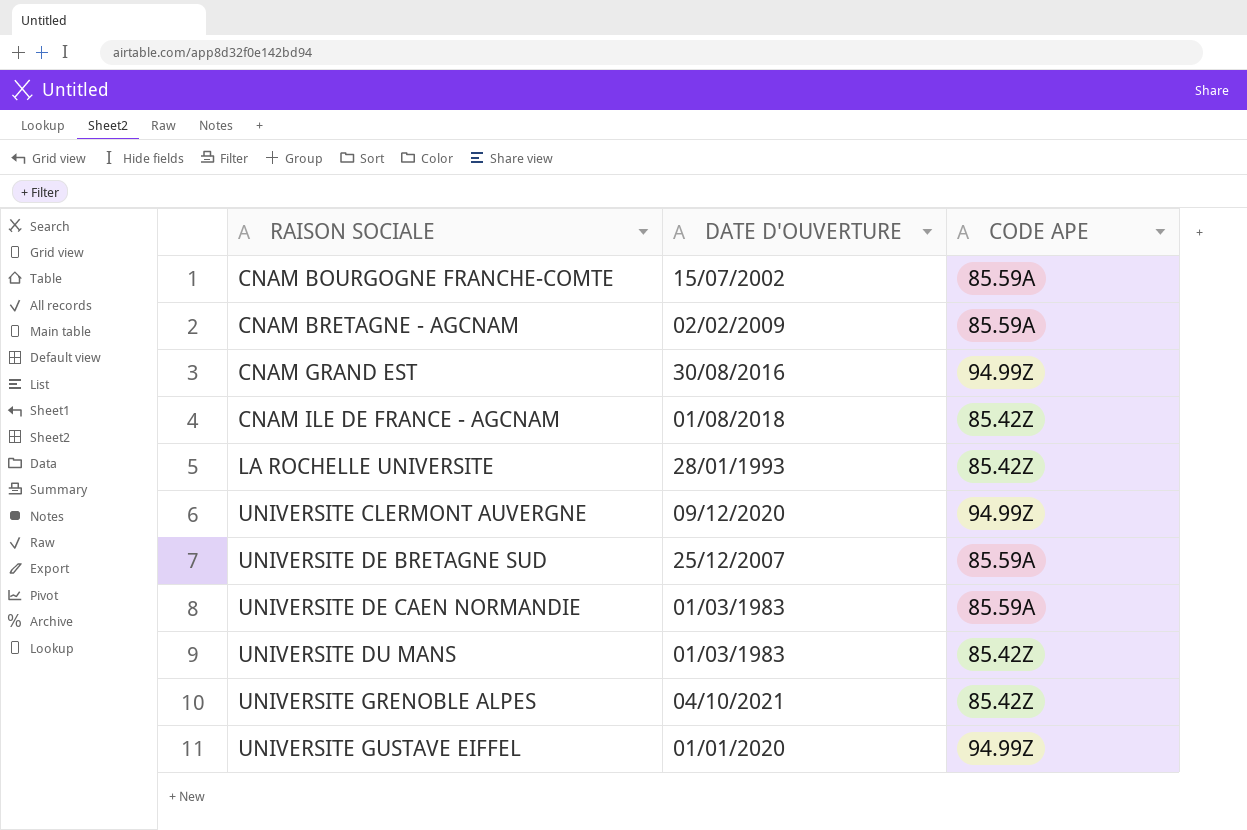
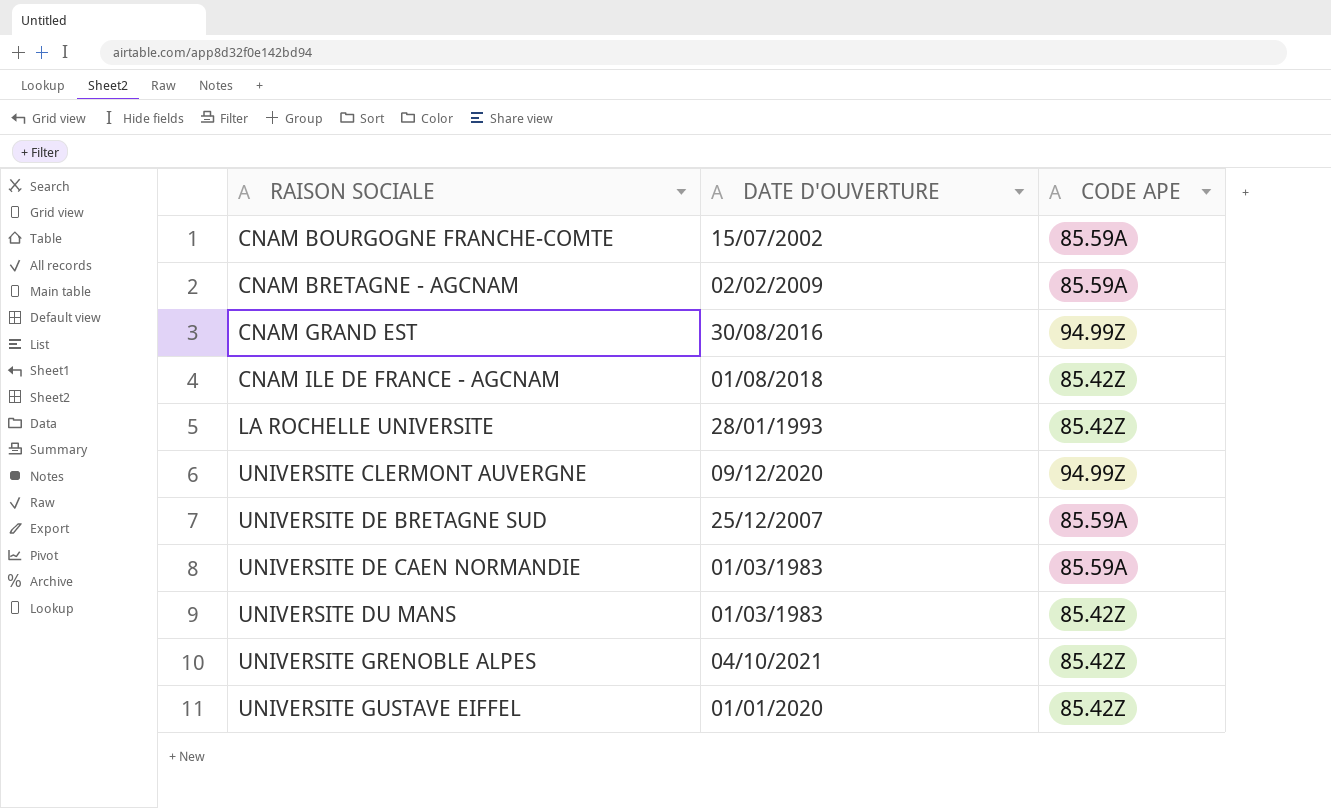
UNIVERSITE GUSTAVE EIFFEL | CODE APE: 94.99Z -> 85.42Z

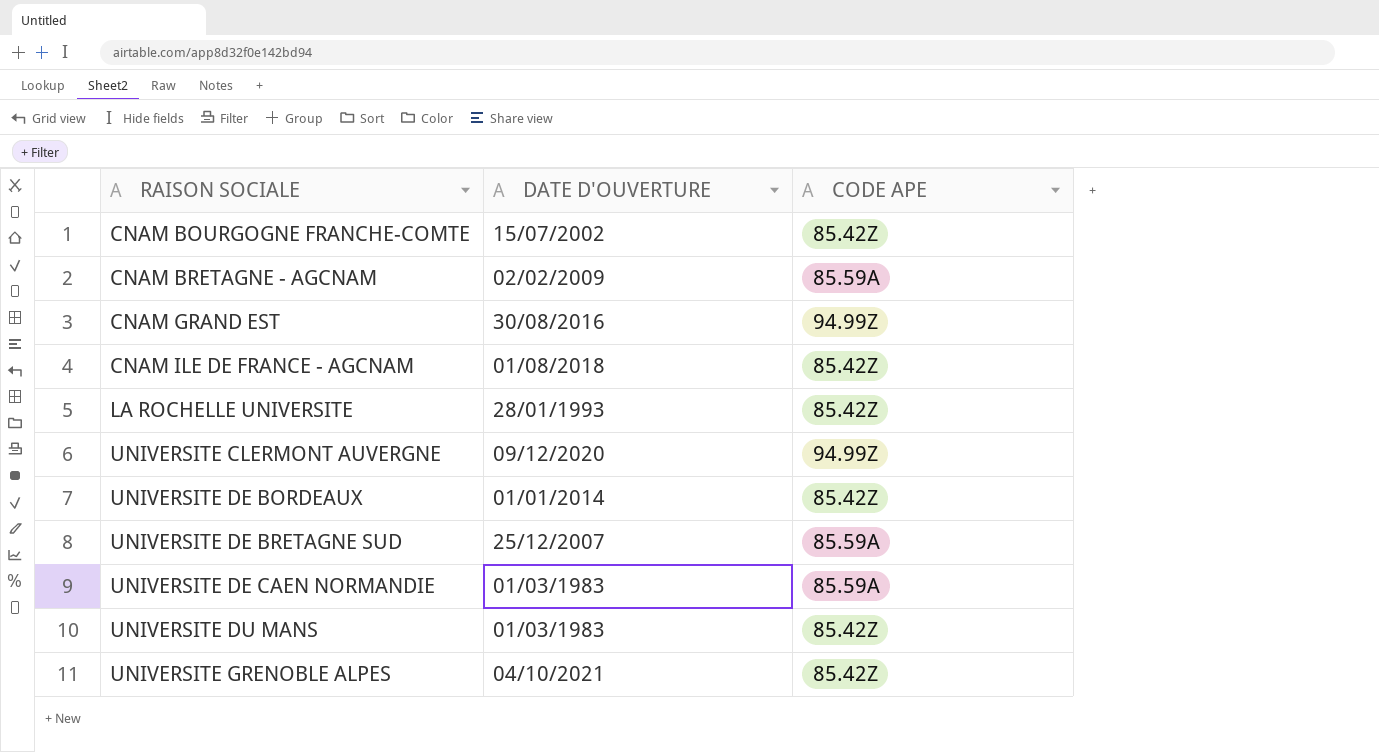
row UNIVERSITE GUSTAVE EIFFEL: 01/01/2020 | 85.42Z -> none
CNAM BOURGOGNE FRANCHE-COMTE | CODE APE: 85.59A -> 85.42Z
row UNIVERSITE DE BORDEAUX: none -> 01/01/2014 | 85.42Z

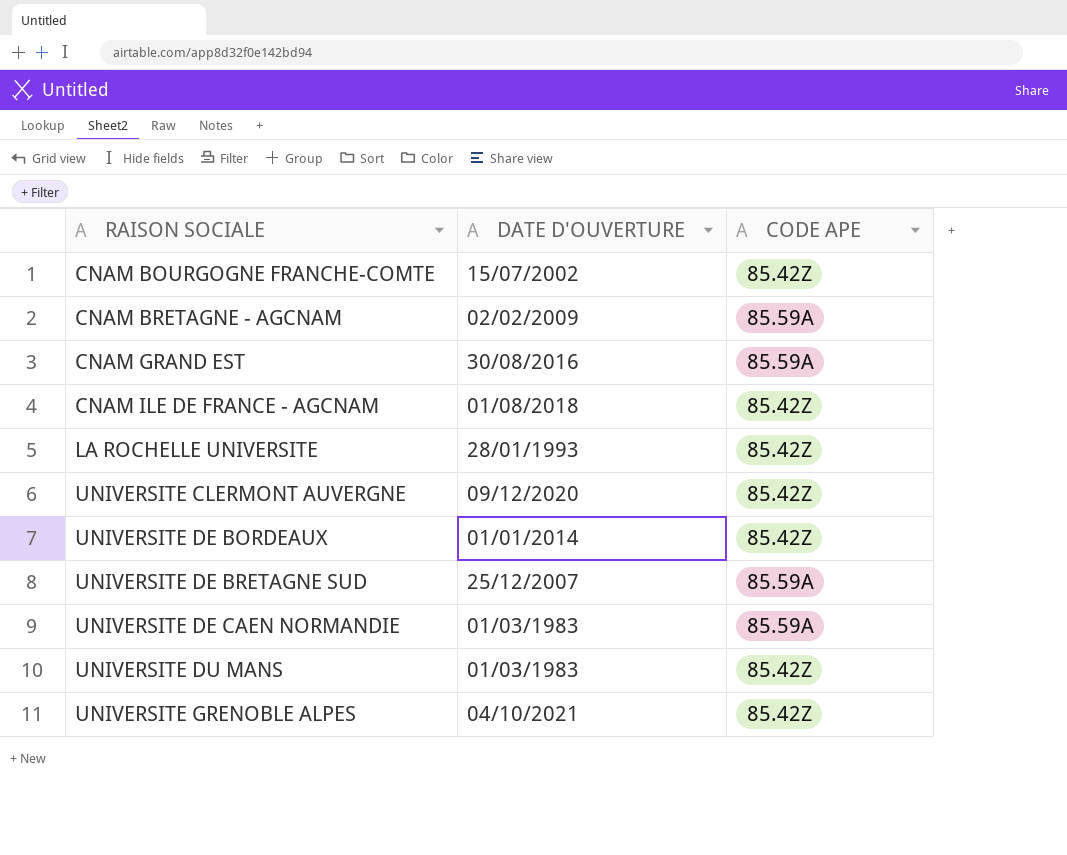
CNAM GRAND EST | CODE APE: 94.99Z -> 85.59A
UNIVERSITE CLERMONT AUVERGNE | CODE APE: 94.99Z -> 85.42Z

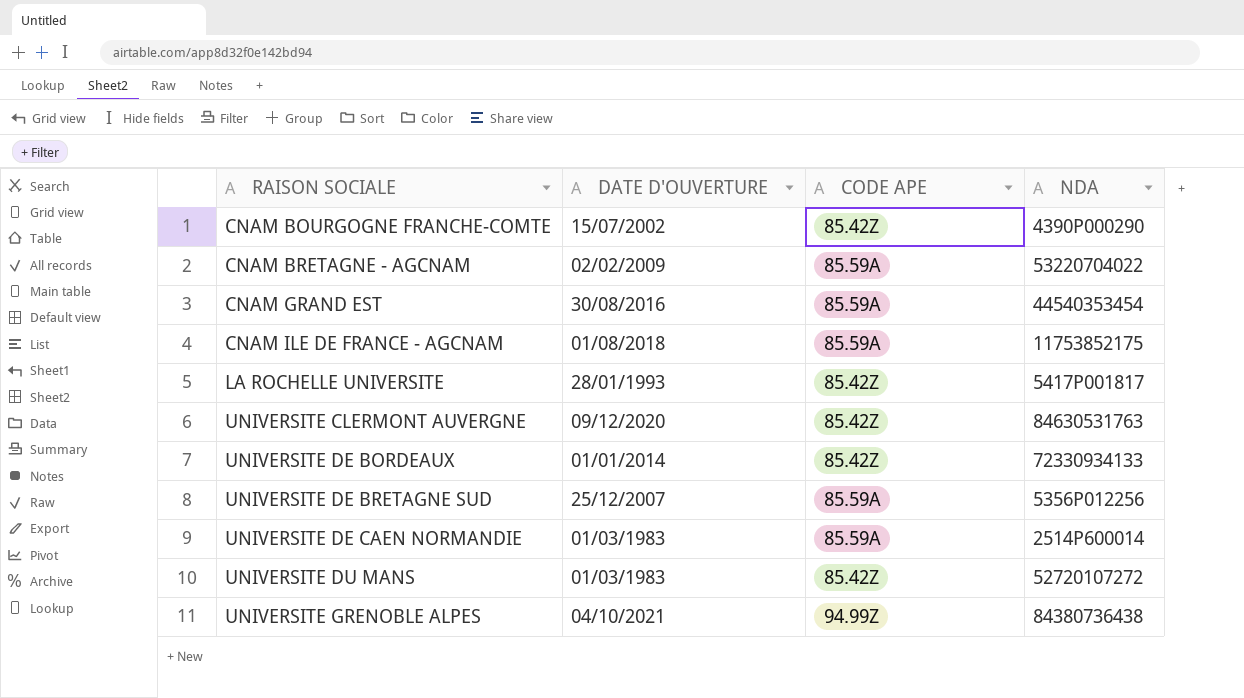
column NDA | position: none -> 4
CNAM ILE DE FRANCE - AGCNAM | CODE APE: 85.42Z -> 85.59A
UNIVERSITE GRENOBLE ALPES | CODE APE: 85.42Z -> 94.99Z

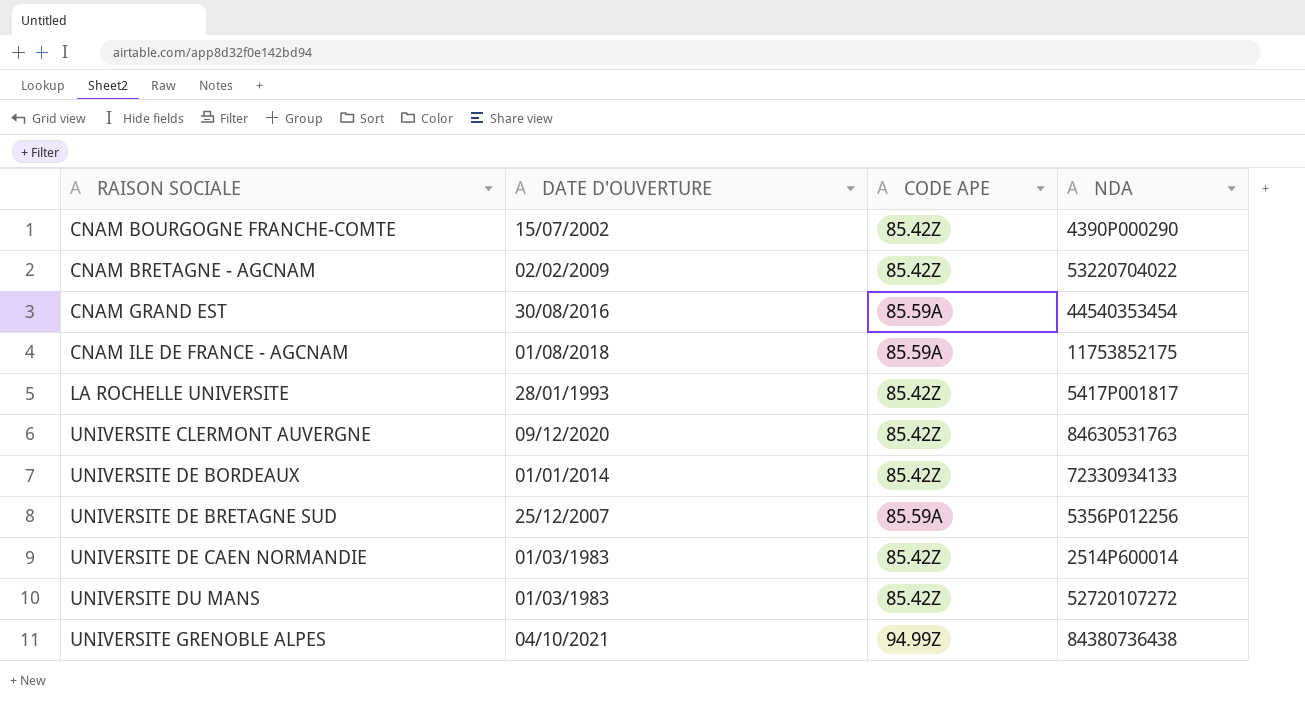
CNAM BRETAGNE - AGCNAM | CODE APE: 85.59A -> 85.42Z
UNIVERSITE DE CAEN NORMANDIE | CODE APE: 85.59A -> 85.42Z

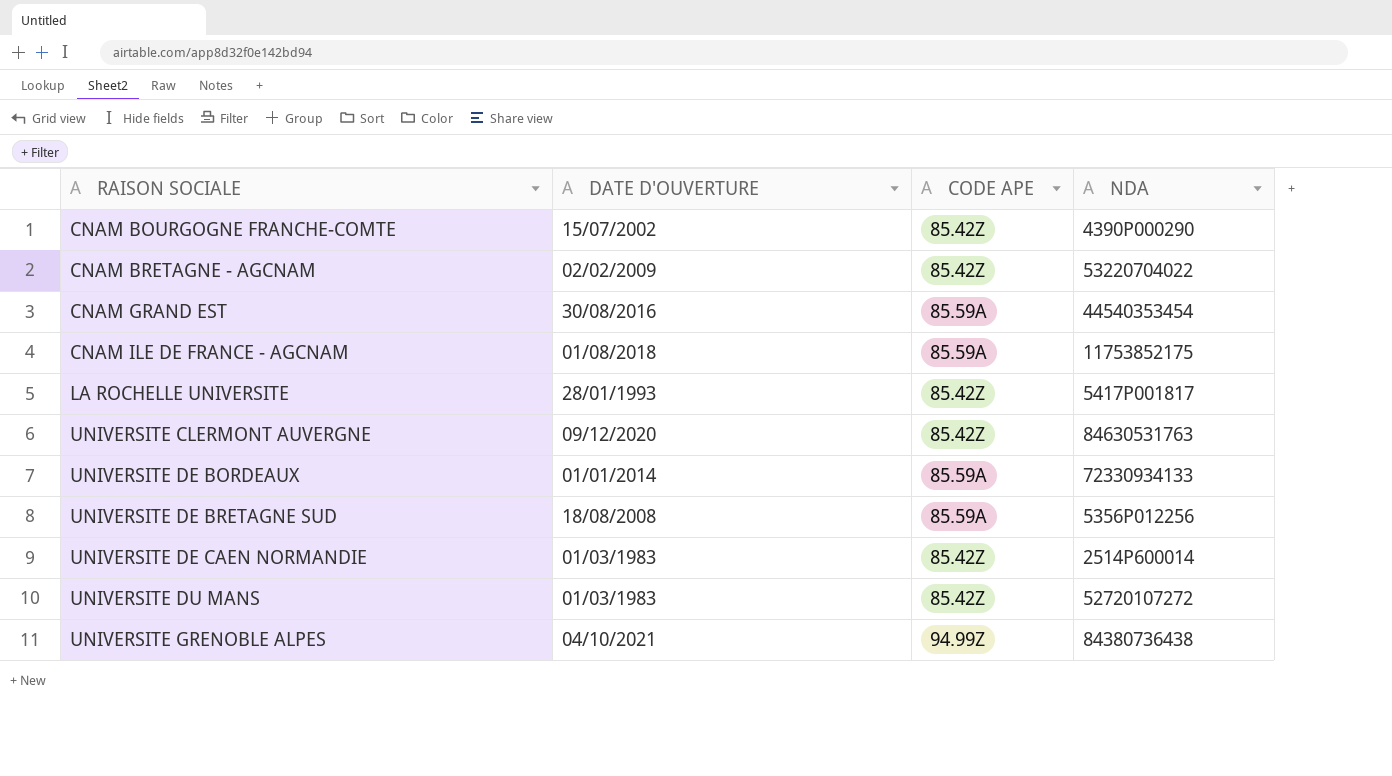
UNIVERSITE DE BORDEAUX | CODE APE: 85.42Z -> 85.59A
UNIVERSITE DE BRETAGNE SUD | DATE D'OUVERTURE: 25/12/2007 -> 18/08/2008

